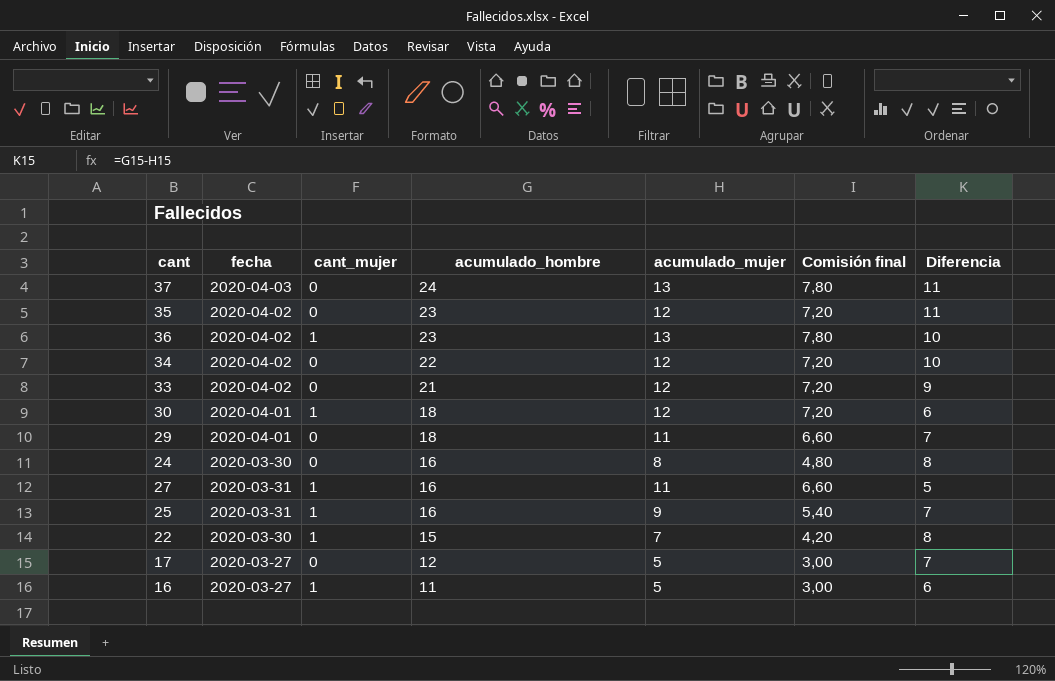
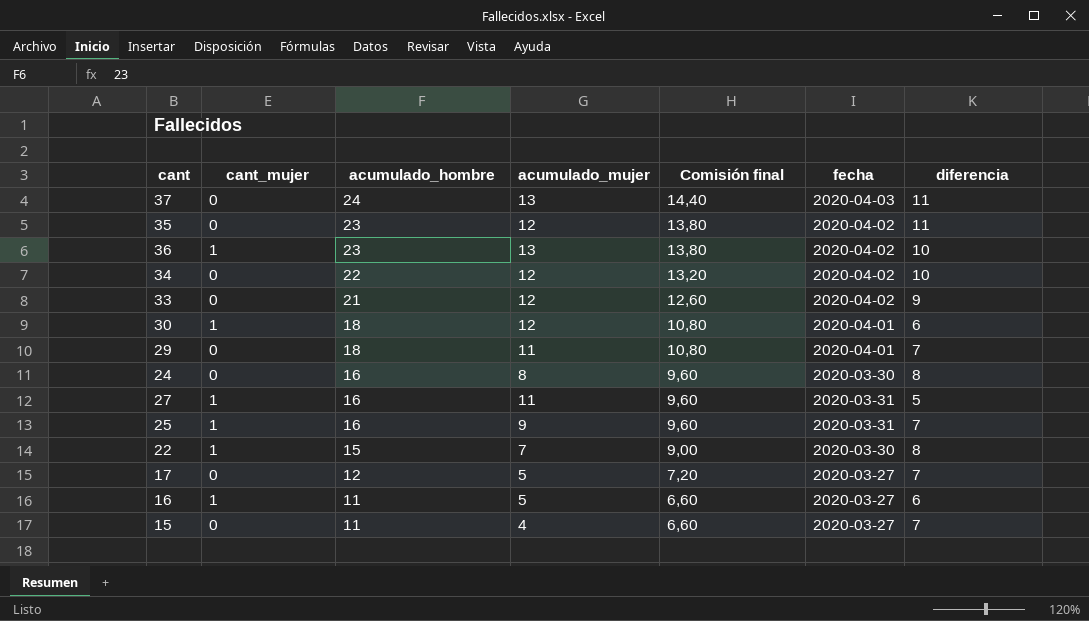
column Comisión final | formula: [acumulado_mujer] * 0,6 -> [acumulado_hombre] * 0,6
column fecha | position: 2 -> 6
column name: Diferencia -> diferencia
row 15: none -> 0 | 11 | 4 | 6,60 | 2020-03-27 | 7

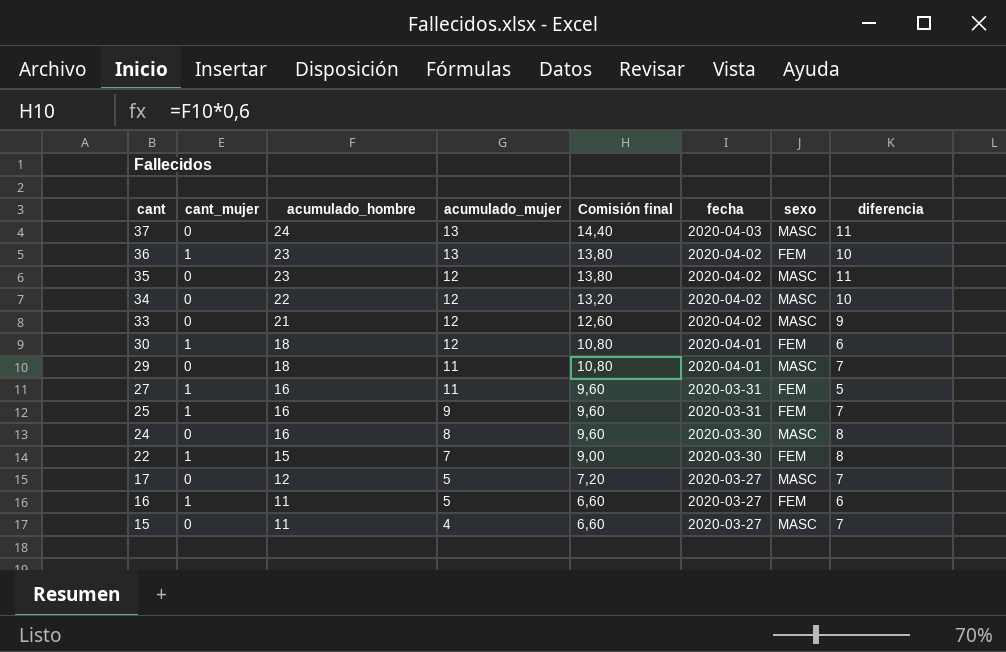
row order: acumulado_hombre descending -> cant descending
column sexo | position: none -> 7

